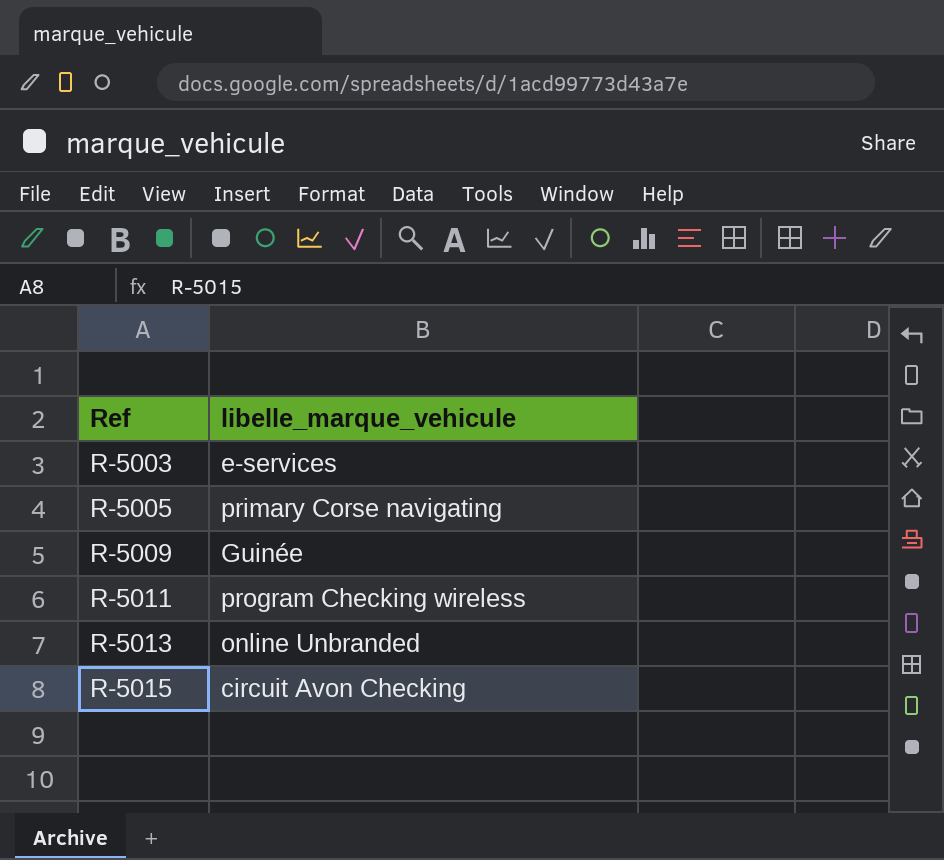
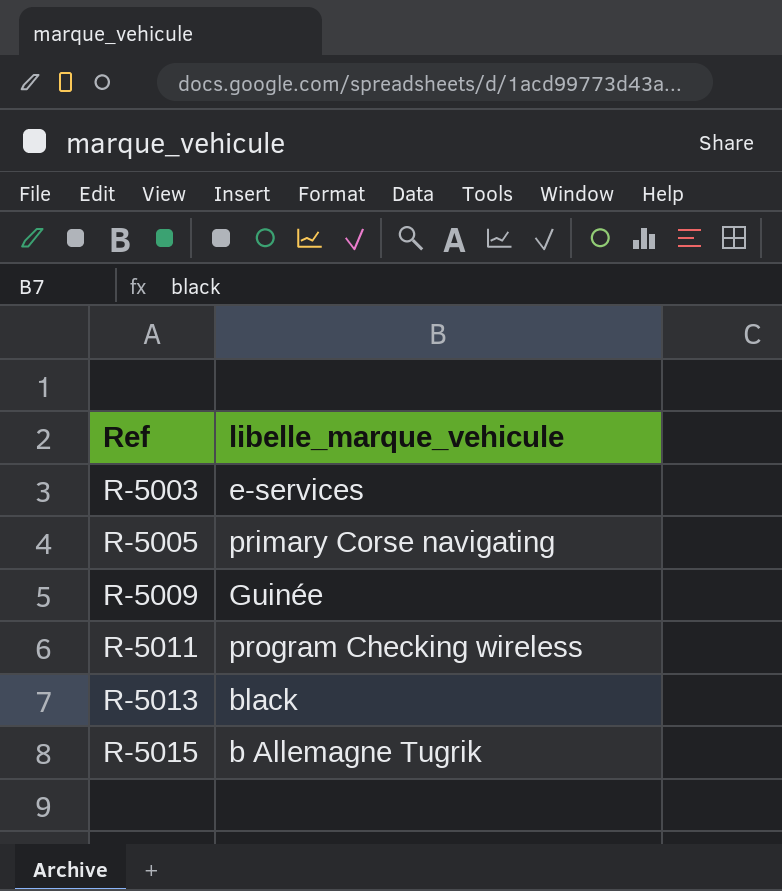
R-5013 | libelle_marque_vehicule: online Unbranded -> black
R-5015 | libelle_marque_vehicule: circuit Avon Checking -> b Allemagne Tugrik

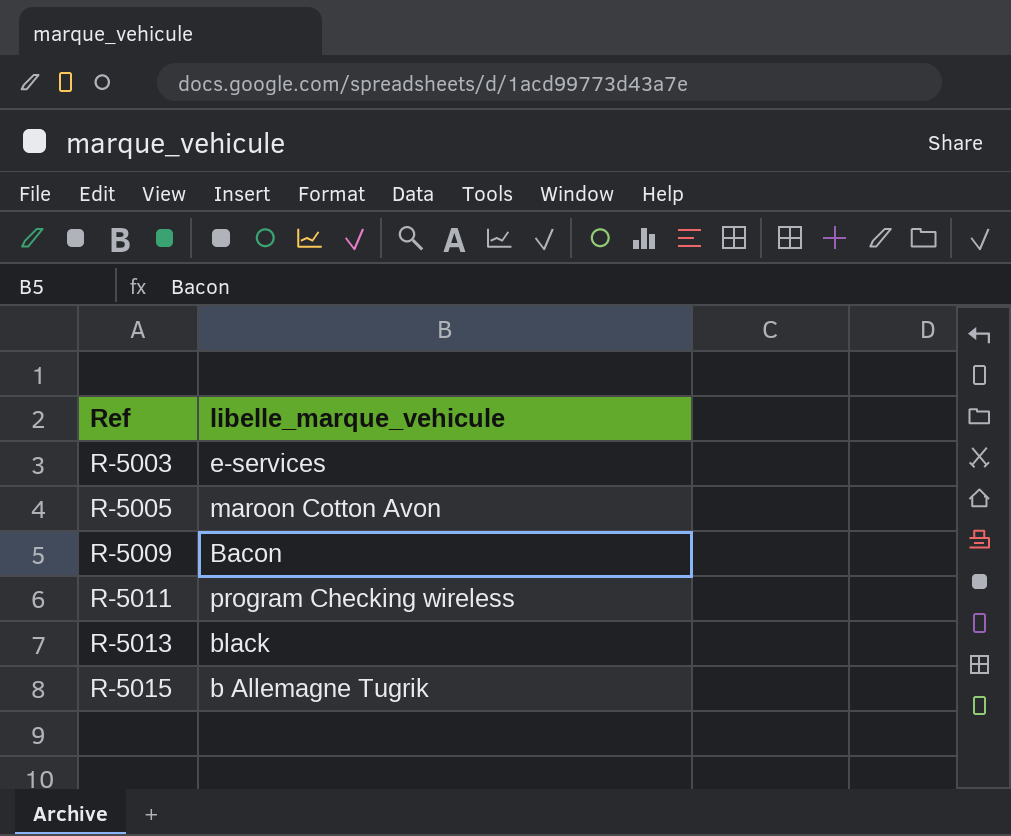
R-5005 | libelle_marque_vehicule: primary Corse navigating -> maroon Cotton Avon
R-5009 | libelle_marque_vehicule: Guinée -> Bacon

